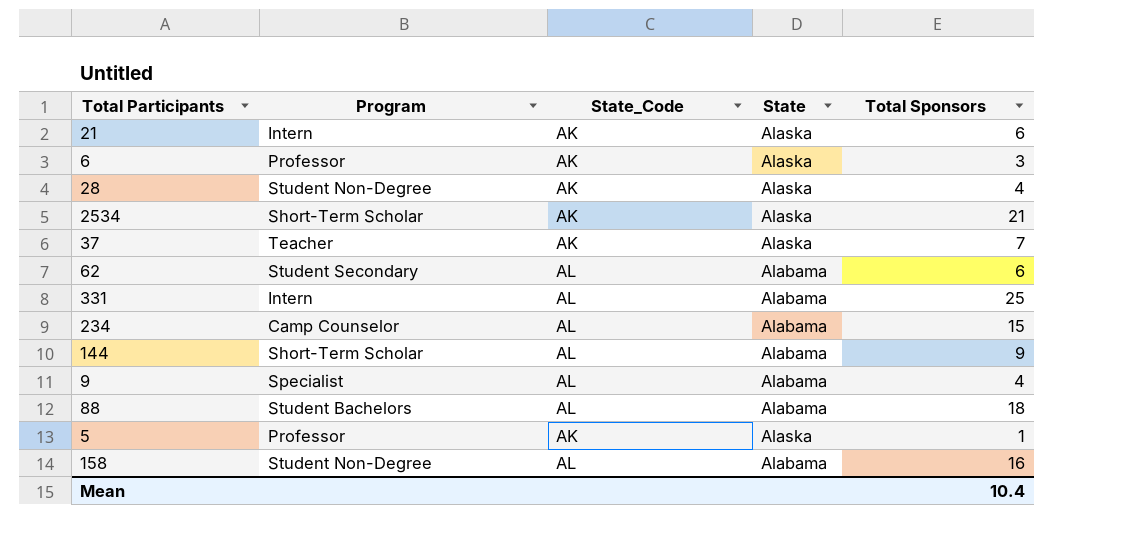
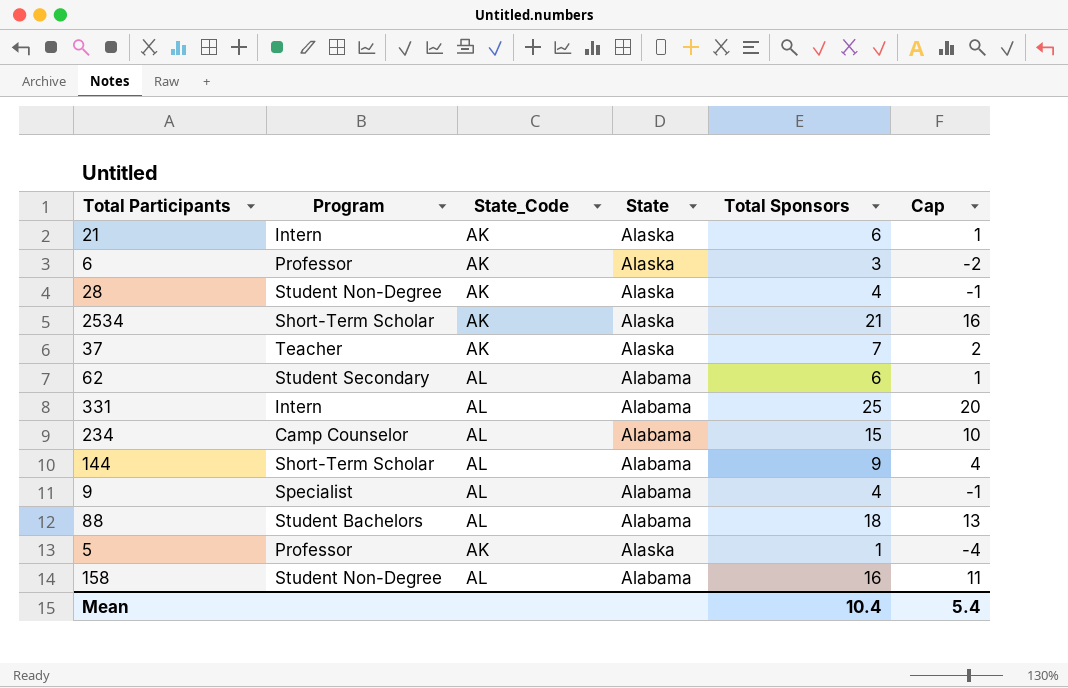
column Cap | formula: none -> [Total Sponsors] - 5

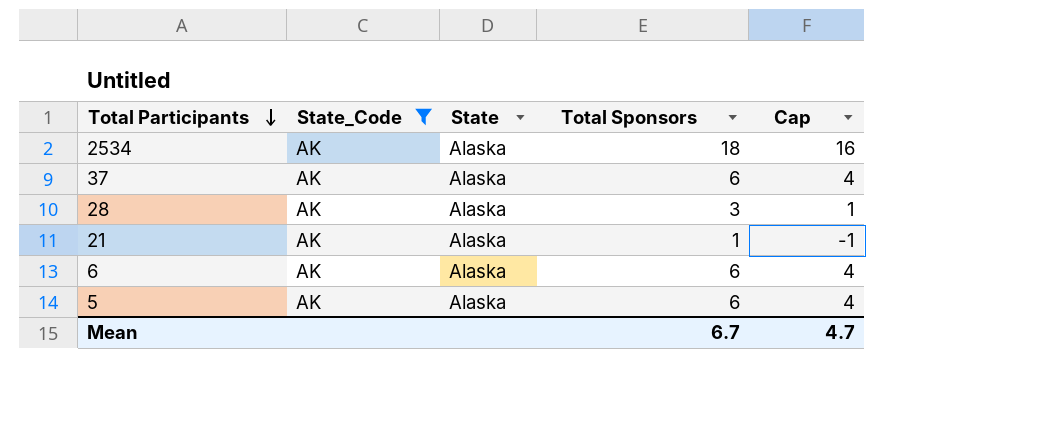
filter: none -> State_Code = AK
row order: none -> Total Participants descending
column Program | position: 2 -> none
column Cap | formula: [Total Sponsors] - 5 -> [Total Sponsors] - 2
2534 | Total Sponsors: 21 -> 18
37 | Total Sponsors: 7 -> 6
28 | Total Sponsors: 4 -> 3
21 | Total Sponsors: 6 -> 1
6 | Total Sponsors: 3 -> 6
5 | Total Sponsors: 1 -> 6
Mean | Total Sponsors: 10.4 -> 6.7
Mean | Cap: 5.4 -> 4.7

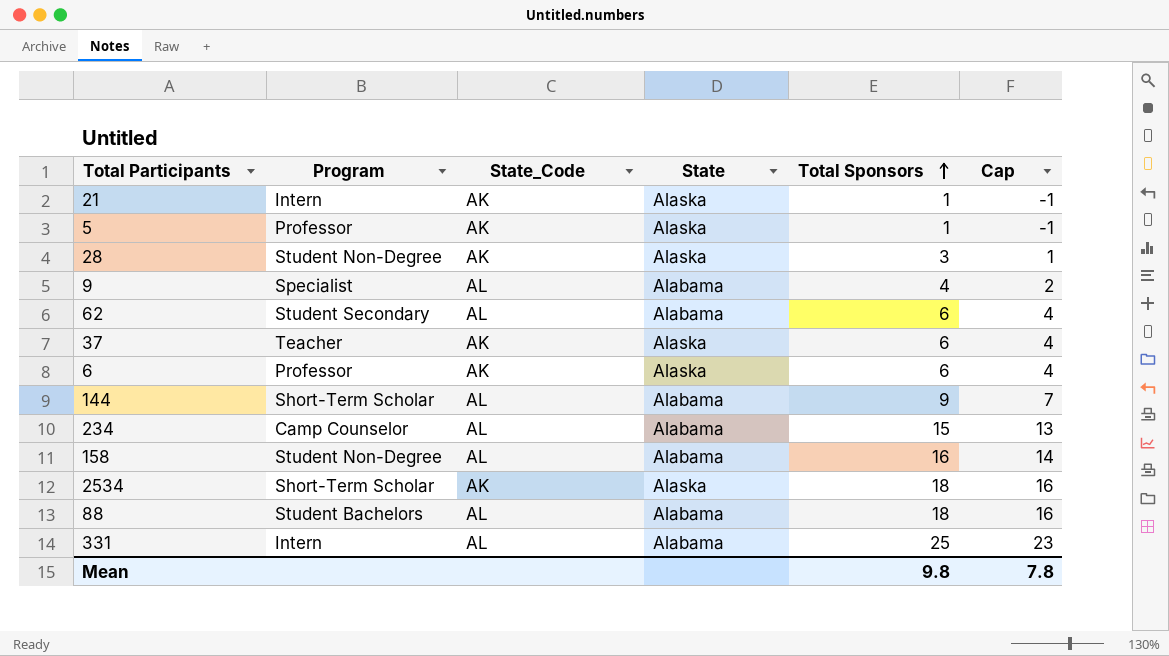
filter: State_Code = AK -> none
row order: Total Participants descending -> Total Sponsors ascending
column Program | position: none -> 2
5 | Total Sponsors: 6 -> 1
5 | Cap: 4 -> -1
Mean | Total Sponsors: 6.7 -> 9.8
Mean | Cap: 4.7 -> 7.8

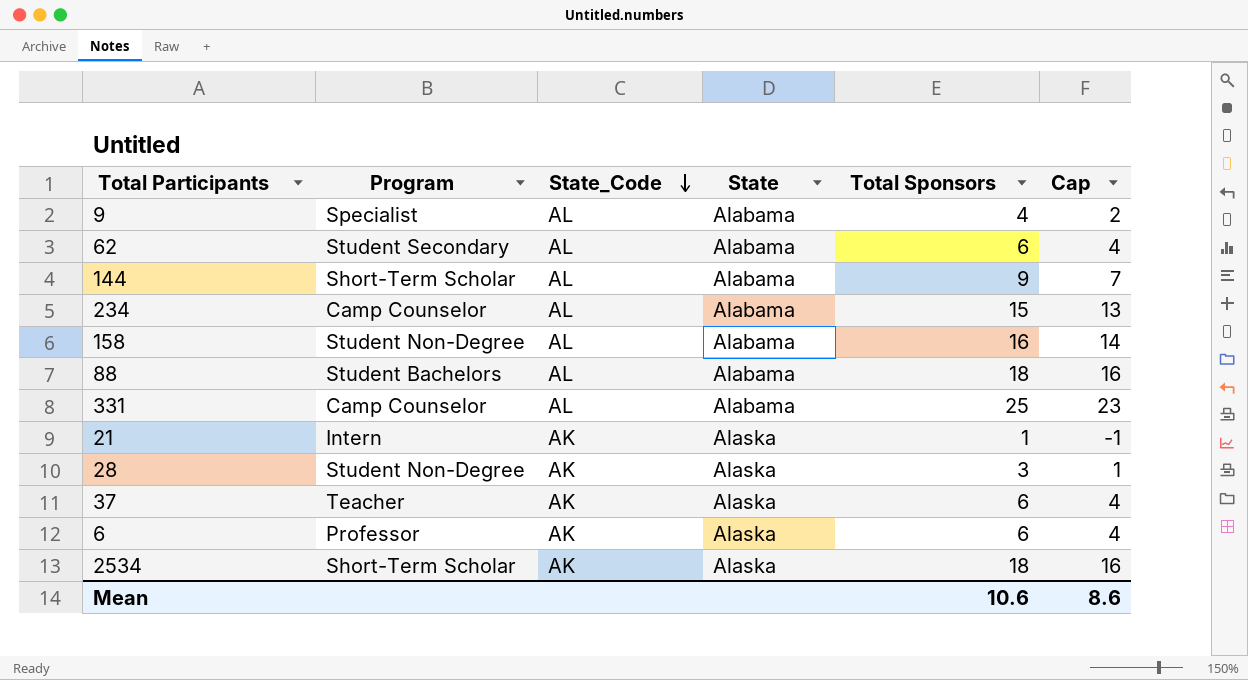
row order: Total Sponsors ascending -> State_Code descending
row 5: Professor | AK | Alaska | 1 | -1 -> none
331 | Program: Intern -> Camp Counselor
Mean | Total Sponsors: 9.8 -> 10.6
Mean | Cap: 7.8 -> 8.6

